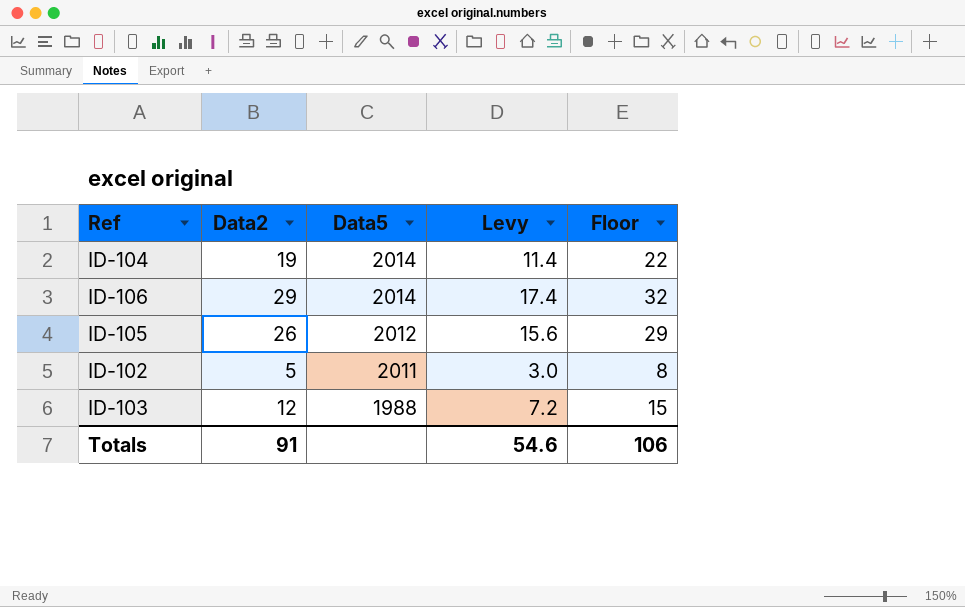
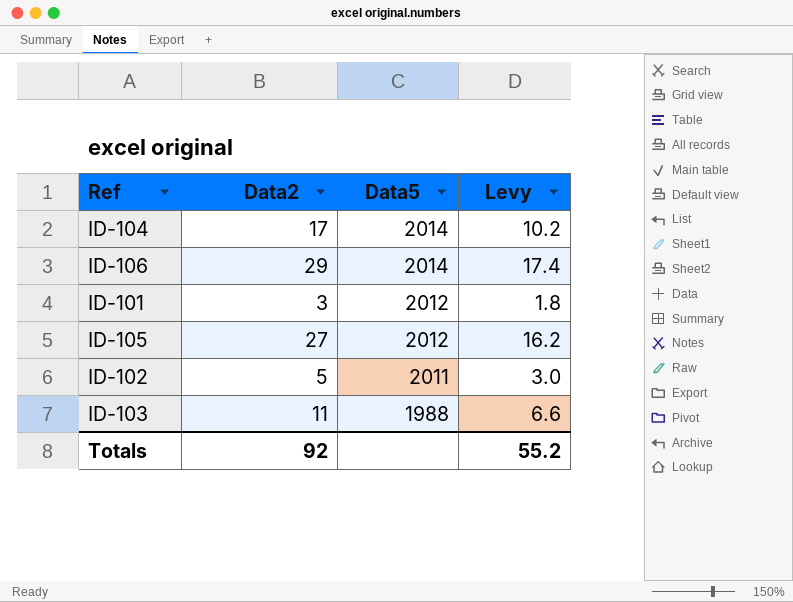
column Floor | formula: [Data2] + 3 -> none
ID-104 | Data2: 19 -> 17
ID-104 | Levy: 11.4 -> 10.2
row ID-101: none -> 3 | 2012 | 1.8
ID-105 | Data2: 26 -> 27
ID-105 | Levy: 15.6 -> 16.2
ID-103 | Data2: 12 -> 11
ID-103 | Levy: 7.2 -> 6.6
Totals | Data2: 91 -> 92
Totals | Levy: 54.6 -> 55.2

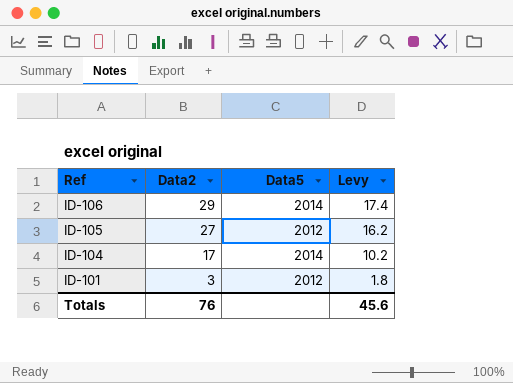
row order: Data5 descending -> Ref descending
row ID-102: 5 | 2011 | 3.0 -> none
row ID-103: 11 | 1988 | 6.6 -> none
Totals | Data2: 92 -> 76
Totals | Levy: 55.2 -> 45.6

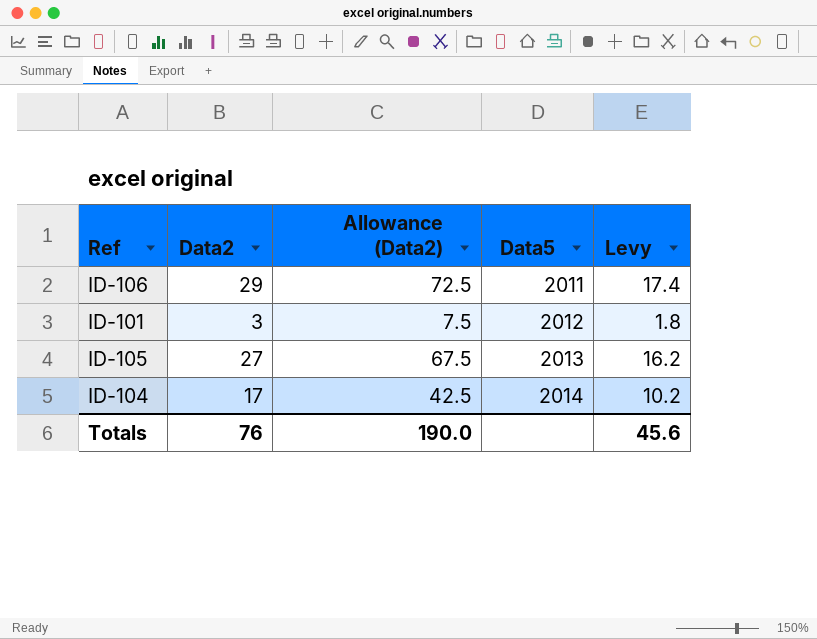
row order: Ref descending -> Data5 ascending
column Allowance (Data2) | formula: none -> [Data2] * 2.5
ID-106 | Data5: 2014 -> 2011
ID-105 | Data5: 2012 -> 2013

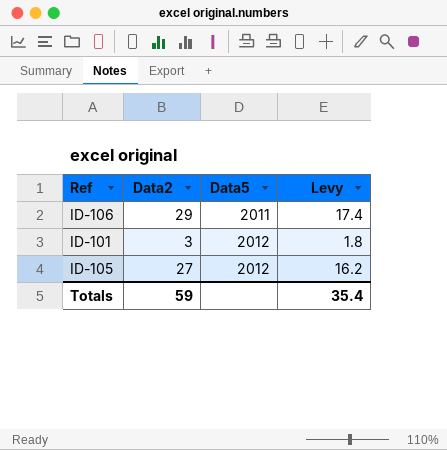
column Allowance (Data2) | formula: [Data2] * 2.5 -> none
row ID-104: 17 | 42.5 | 2014 | 10.2 -> none
ID-105 | Data5: 2013 -> 2012
Totals | Data2: 76 -> 59
Totals | Levy: 45.6 -> 35.4

